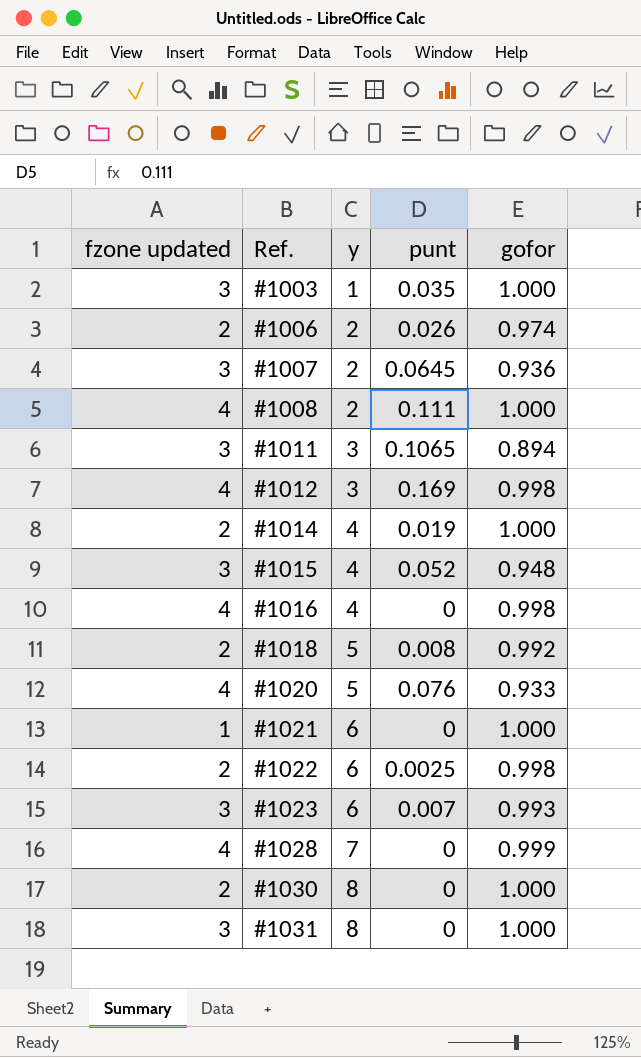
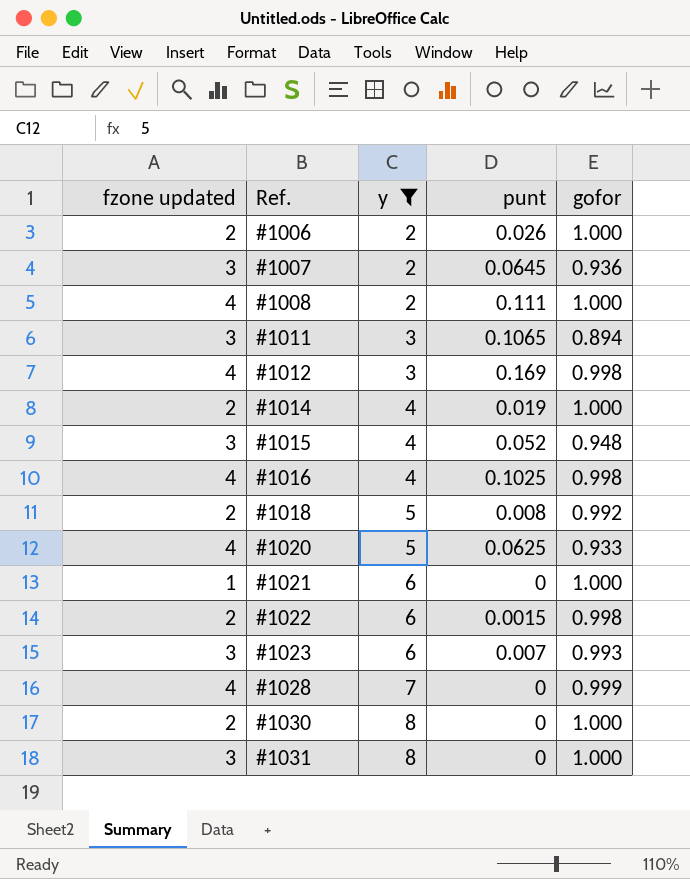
filter: none -> y != 1
#1006 | gofor: 0.974 -> 1.000
#1016 | punt: 0 -> 0.1025
#1020 | punt: 0.076 -> 0.0625
#1022 | punt: 0.0025 -> 0.0015

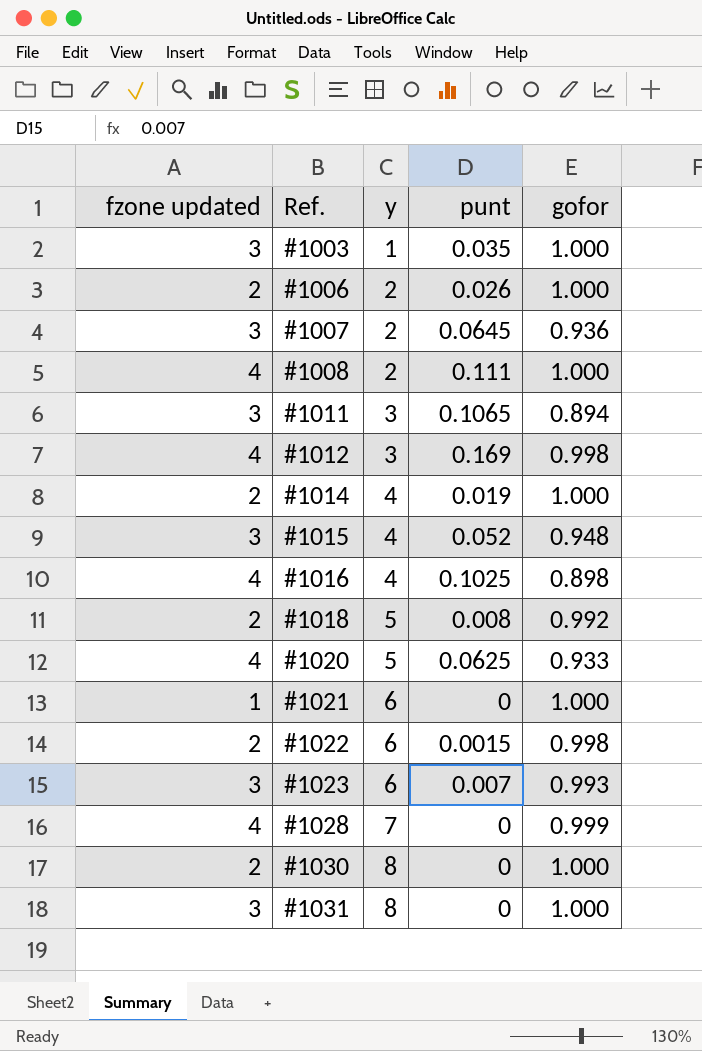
filter: y != 1 -> none
#1016 | gofor: 0.998 -> 0.898

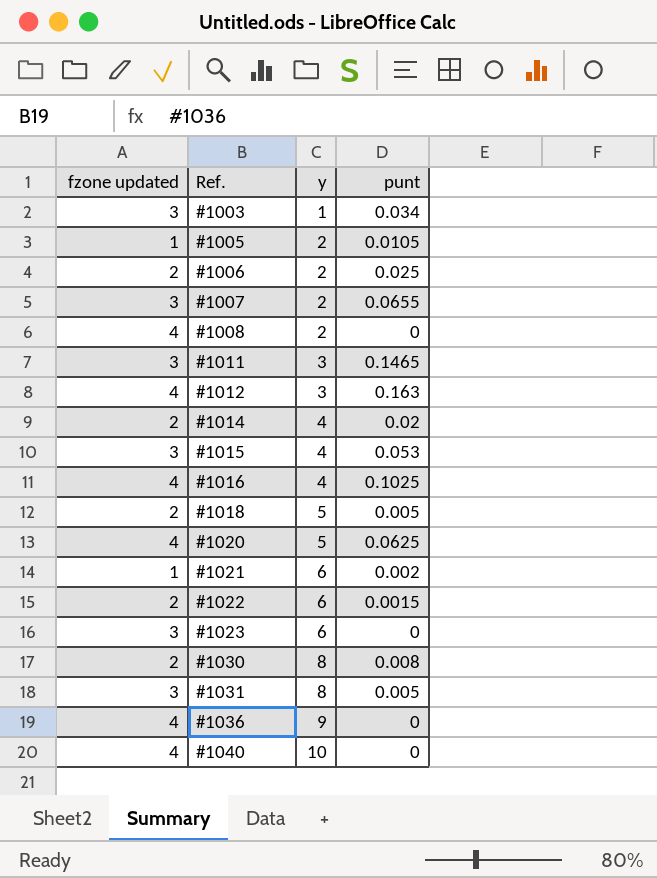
column gofor | position: 5 -> none
row #1028: 4 | 7 | 0 | 0.999 -> none
#1003 | punt: 0.035 -> 0.034
row #1005: none -> 1 | 2 | 0.0105
#1006 | punt: 0.026 -> 0.025
#1007 | punt: 0.0645 -> 0.0655
#1008 | punt: 0.111 -> 0
#1011 | punt: 0.1065 -> 0.1465
#1012 | punt: 0.169 -> 0.163
#1014 | punt: 0.019 -> 0.02
#1015 | punt: 0.052 -> 0.053
#1018 | punt: 0.008 -> 0.005
#1021 | punt: 0 -> 0.002
#1023 | punt: 0.007 -> 0
#1030 | punt: 0 -> 0.008
#1031 | punt: 0 -> 0.005
row #1036: none -> 4 | 9 | 0
row #1040: none -> 4 | 10 | 0

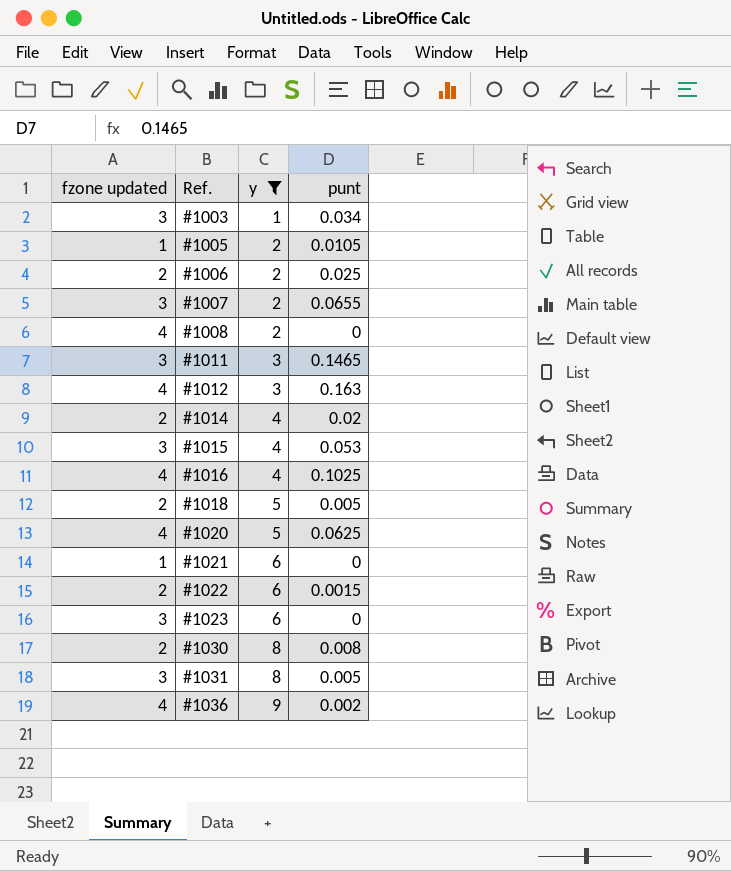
filter: none -> y != 10
#1021 | punt: 0.002 -> 0
#1036 | punt: 0 -> 0.002

